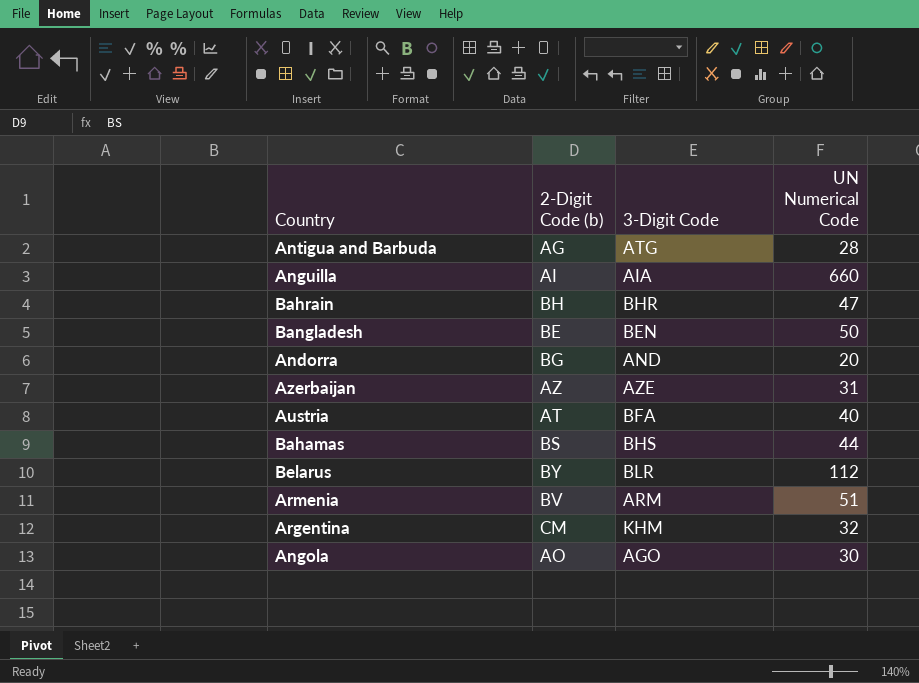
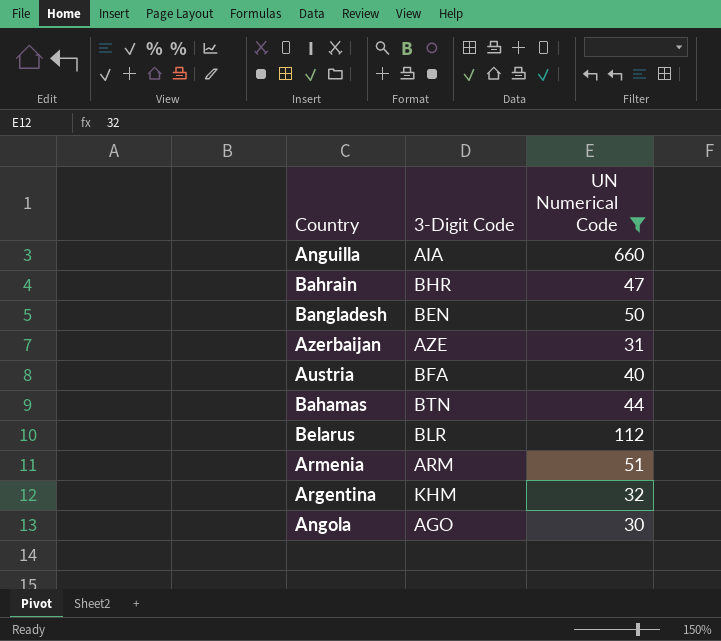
filter: none -> UN Numerical Code >= 30
column 2-Digit Code (b) | position: 2 -> none
Bahamas | 3-Digit Code: BHS -> BTN

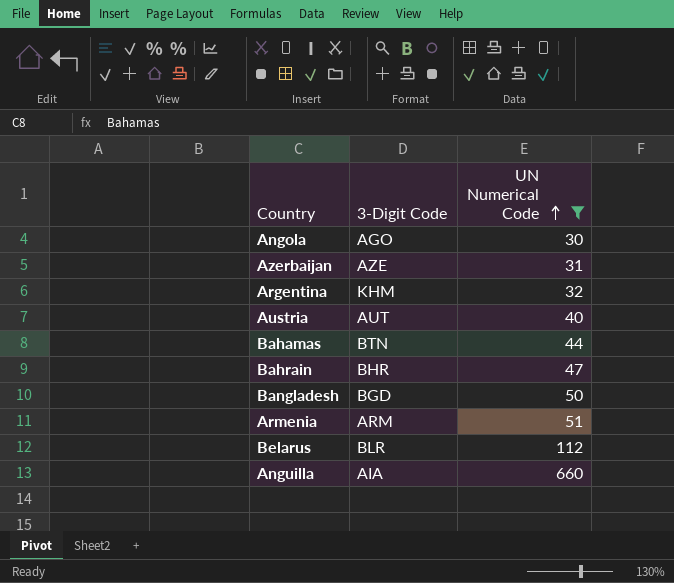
row order: none -> UN Numerical Code ascending
Austria | 3-Digit Code: BFA -> AUT
Bangladesh | 3-Digit Code: BEN -> BGD

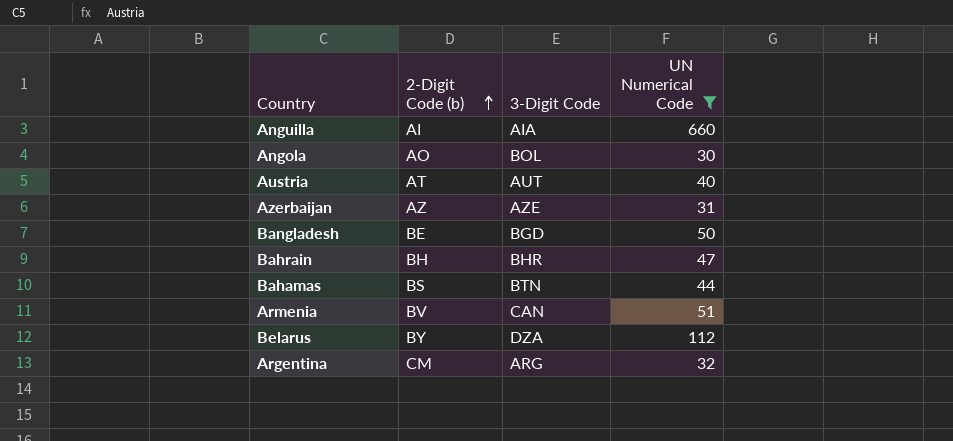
row order: UN Numerical Code ascending -> 2-Digit Code (b) ascending
column 2-Digit Code (b) | position: none -> 2
Angola | 3-Digit Code: AGO -> BOL
Armenia | 3-Digit Code: ARM -> CAN
Belarus | 3-Digit Code: BLR -> DZA
Argentina | 3-Digit Code: KHM -> ARG

